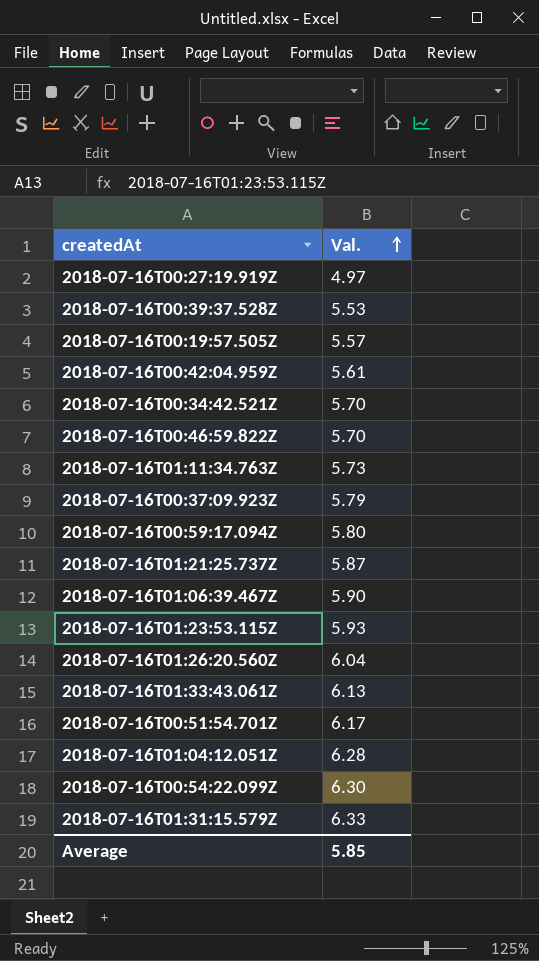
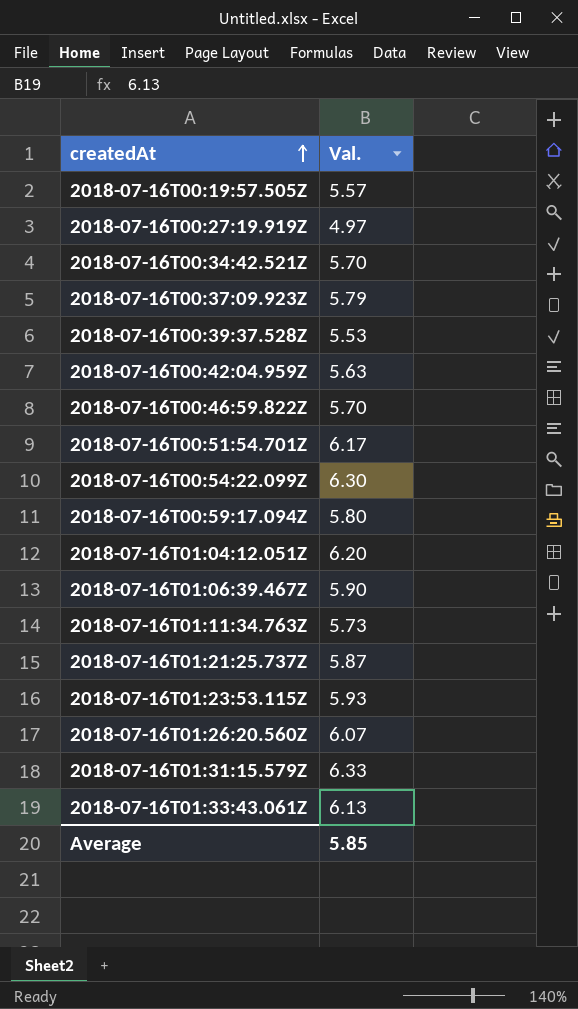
row order: Val. ascending -> createdAt ascending
2018-07-16T00:42:04.959Z | Val.: 5.61 -> 5.63
2018-07-16T01:04:12.051Z | Val.: 6.28 -> 6.20
2018-07-16T01:26:20.560Z | Val.: 6.04 -> 6.07

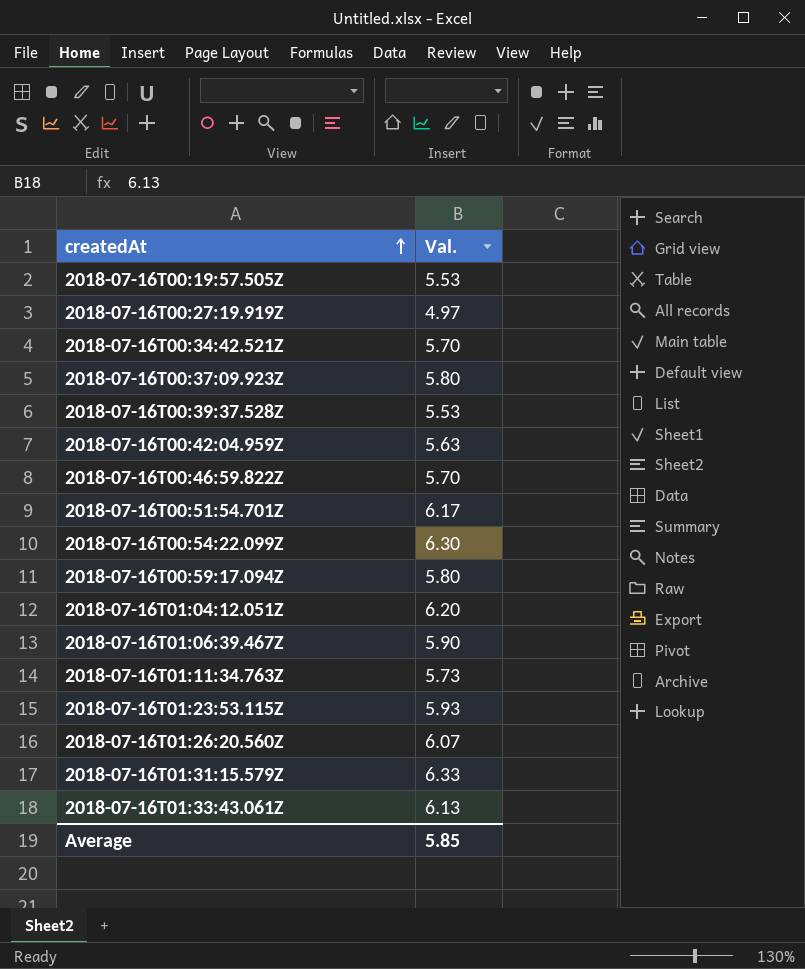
row 2018-07-16T01:21:25.737Z: 5.87 -> none
2018-07-16T00:19:57.505Z | Val.: 5.57 -> 5.53
2018-07-16T00:37:09.923Z | Val.: 5.79 -> 5.80

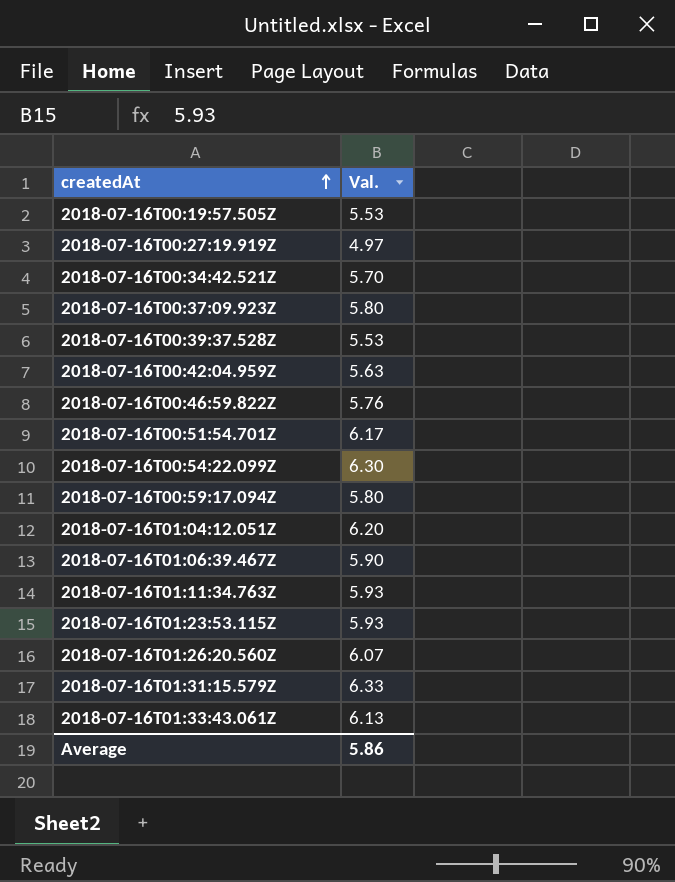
2018-07-16T00:46:59.822Z | Val.: 5.70 -> 5.76
2018-07-16T01:11:34.763Z | Val.: 5.73 -> 5.93
Average | Val.: 5.85 -> 5.86

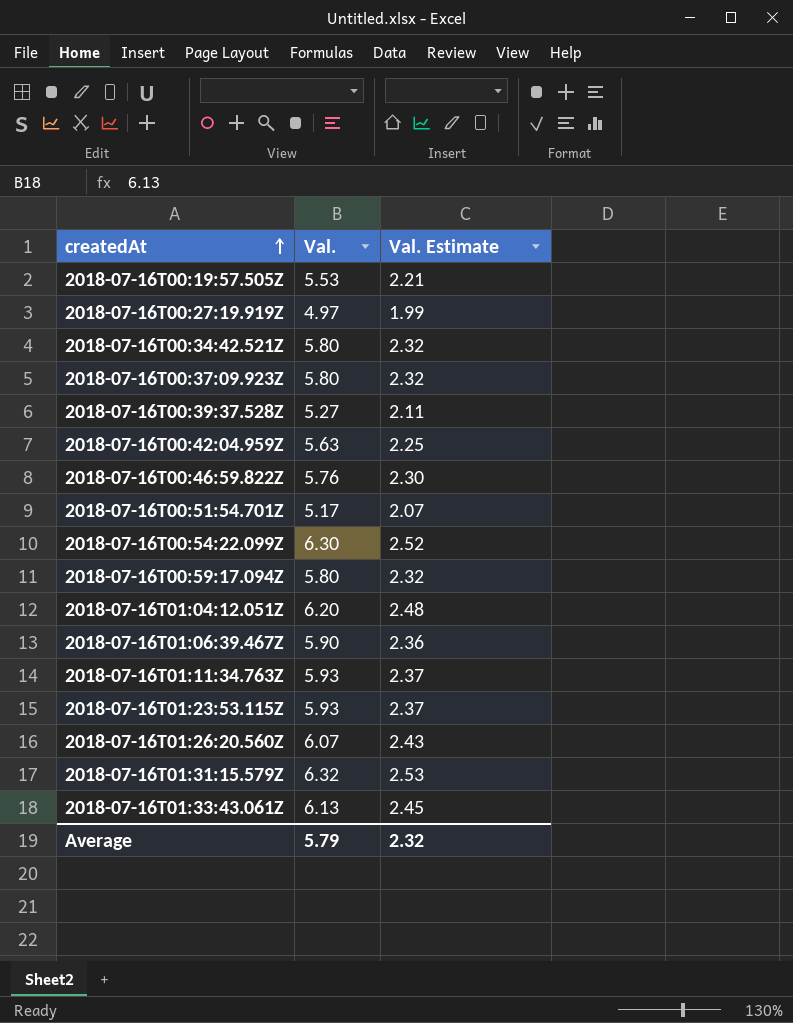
column Val. Estimate | formula: none -> [Val.] * 0.4
2018-07-16T00:34:42.521Z | Val.: 5.70 -> 5.80
2018-07-16T00:39:37.528Z | Val.: 5.53 -> 5.27
2018-07-16T00:51:54.701Z | Val.: 6.17 -> 5.17
2018-07-16T01:31:15.579Z | Val.: 6.33 -> 6.32
Average | Val.: 5.86 -> 5.79

